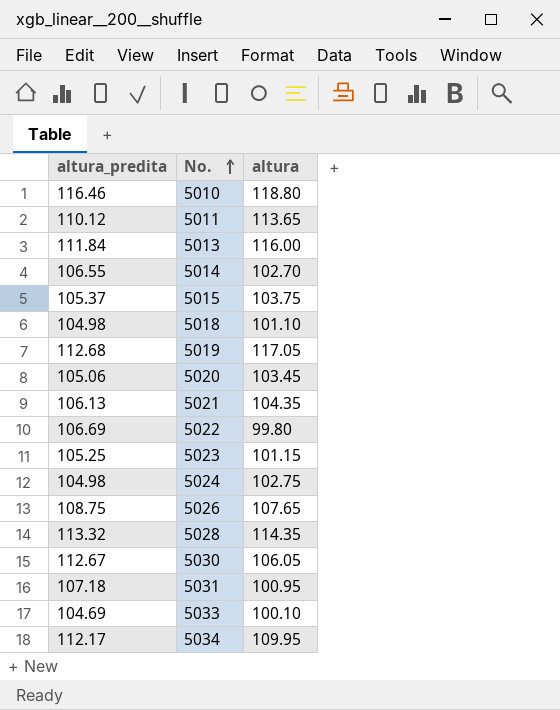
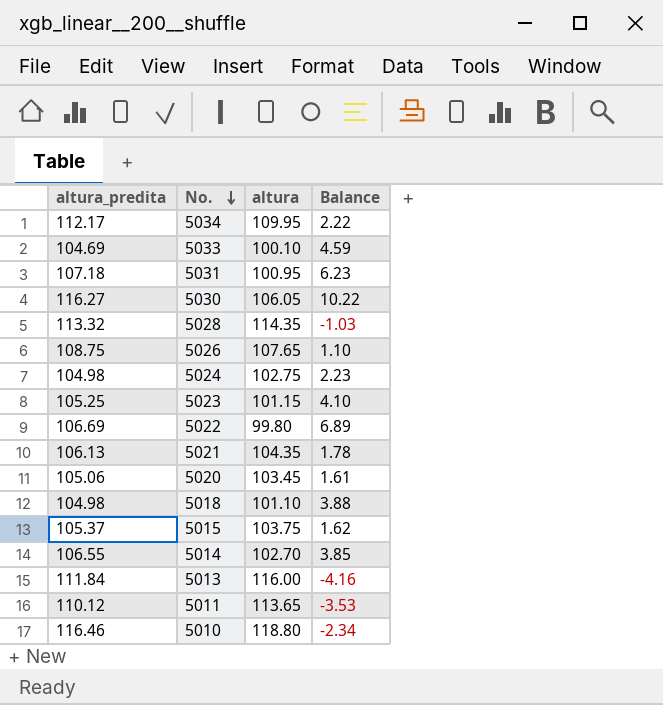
row order: No. ascending -> No. descending
column Balance | formula: none -> [altura_predita] - [altura]
row 5019: 112.68 | 117.05 -> none
5030 | altura_predita: 112.67 -> 116.27

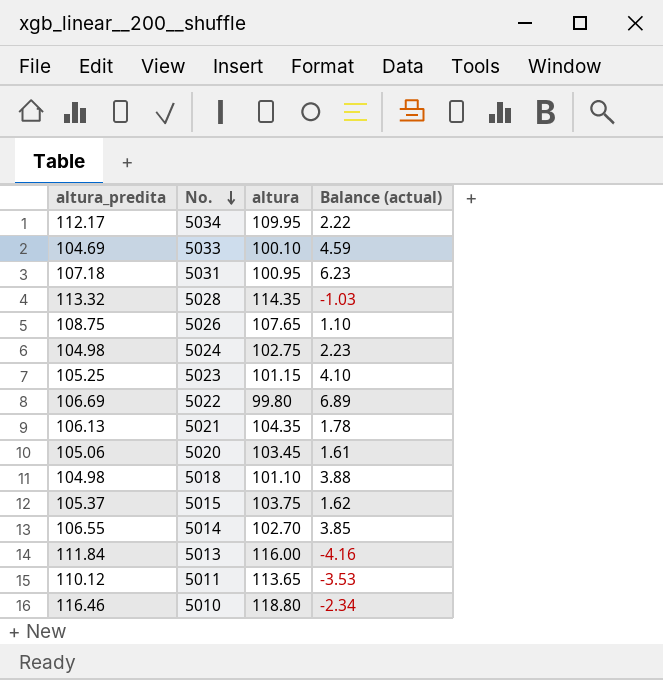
column name: Balance -> Balance (actual)
row 5030: 116.27 | 106.05 | 10.22 -> none

